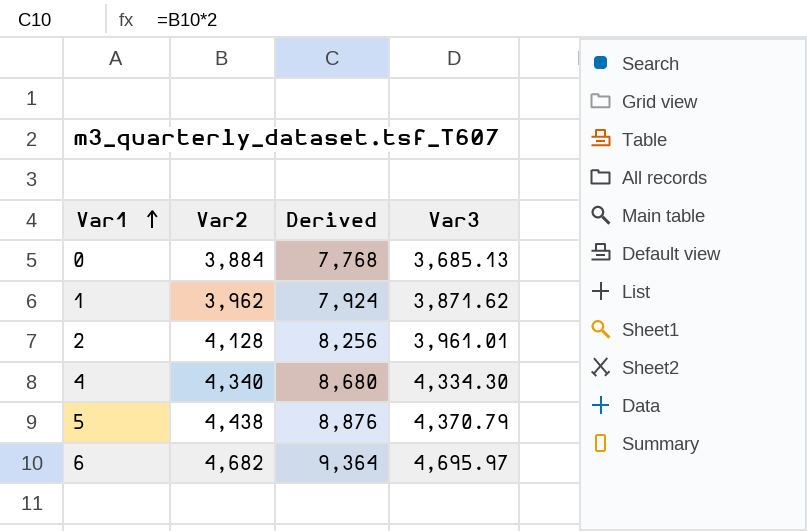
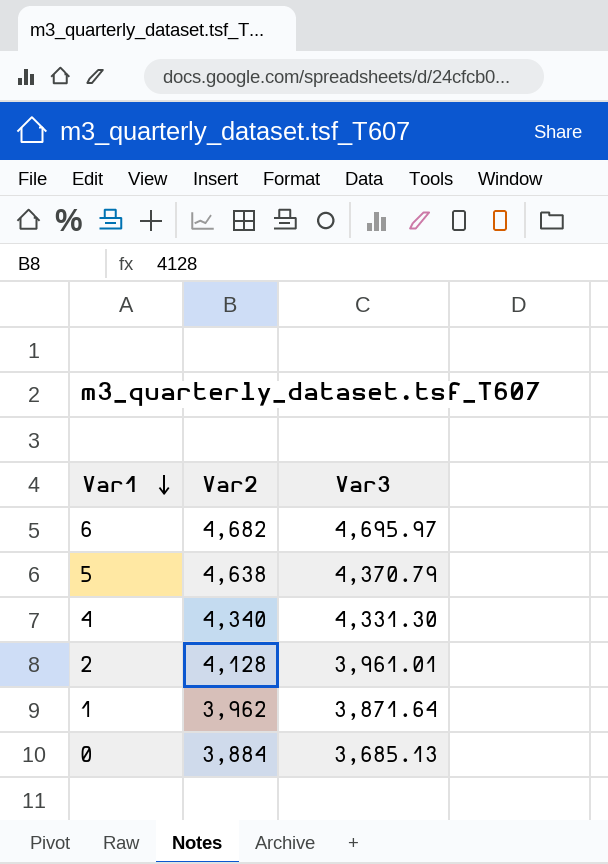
row order: Var1 ascending -> Var1 descending
column Derived | formula: [Var2] * 2 -> none
5 | Var2: 4,438 -> 4,638
4 | Var3: 4,334.30 -> 4,331.30
1 | Var3: 3,871.62 -> 3,871.64

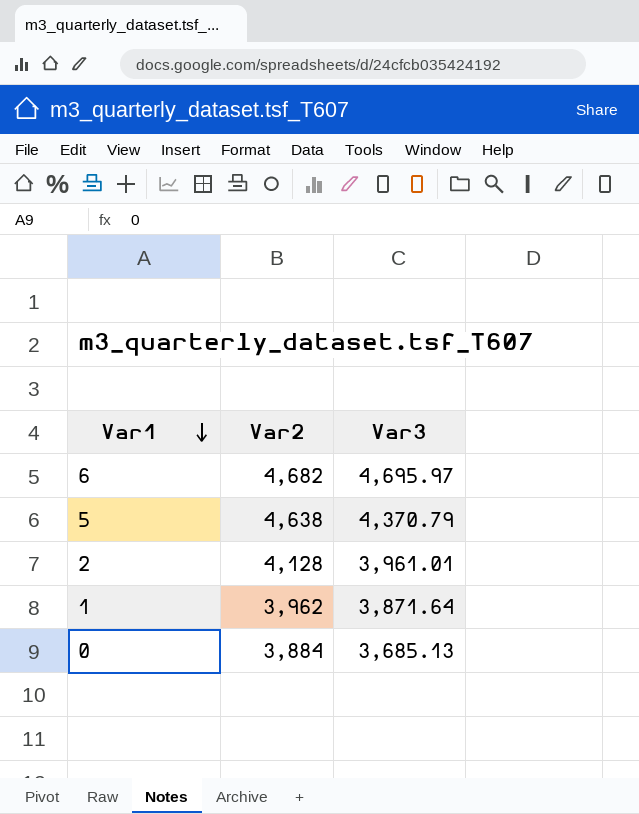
row 4: 4,340 | 4,331.30 -> none

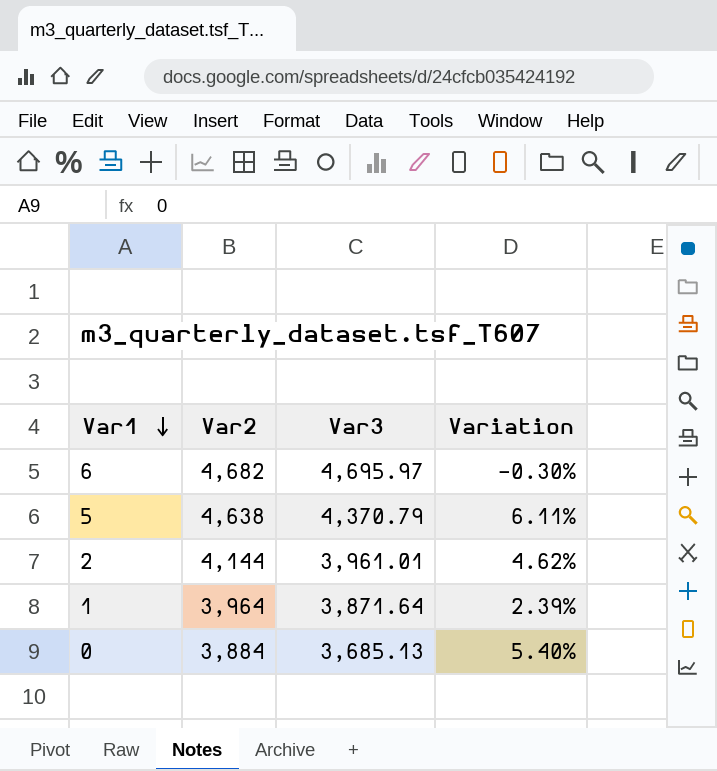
column Variation | formula: none -> ([Var2] - [Var3]) / [Var3]
2 | Var2: 4,128 -> 4,144
1 | Var2: 3,962 -> 3,964

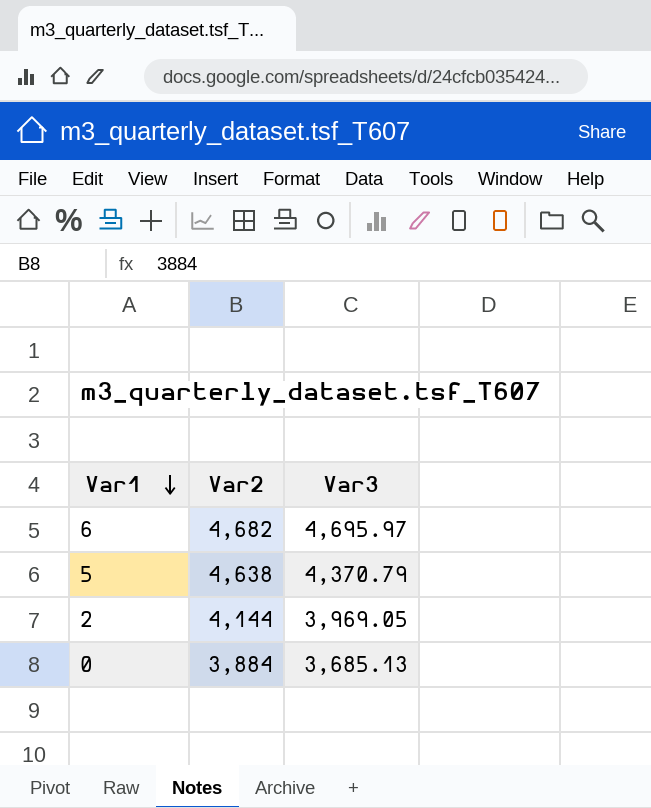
column Variation | formula: ([Var2] - [Var3]) / [Var3] -> none
row 1: 3,964 | 3,871.64 | 2.39% -> none
2 | Var3: 3,961.01 -> 3,969.05

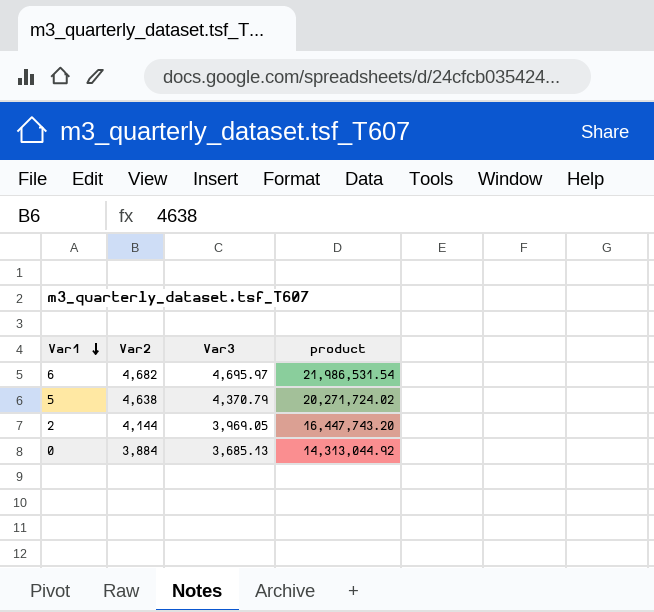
column product | formula: none -> [Var2] * [Var3]

